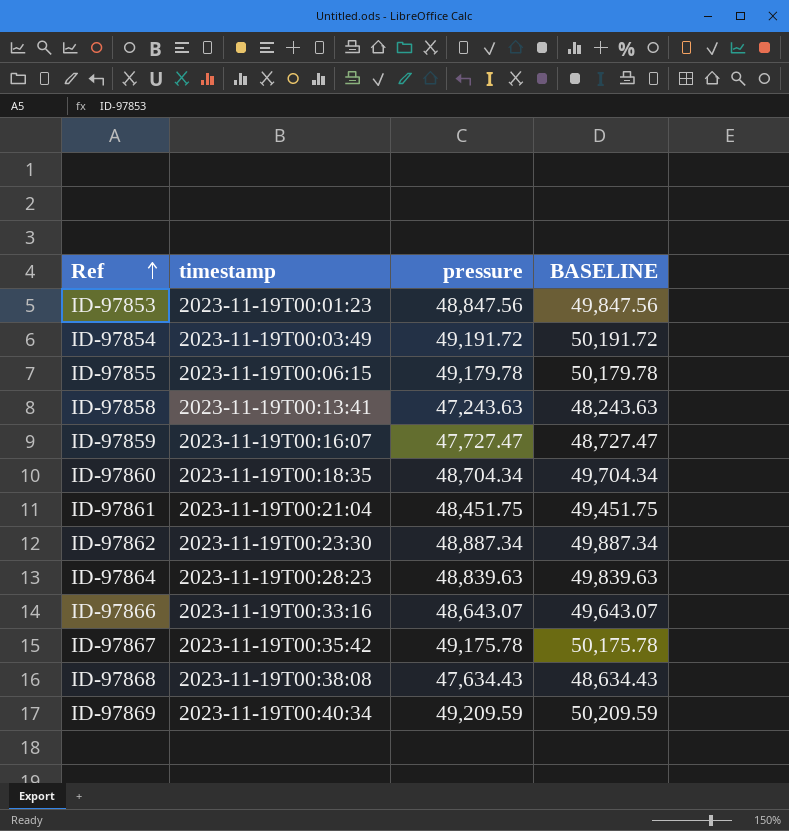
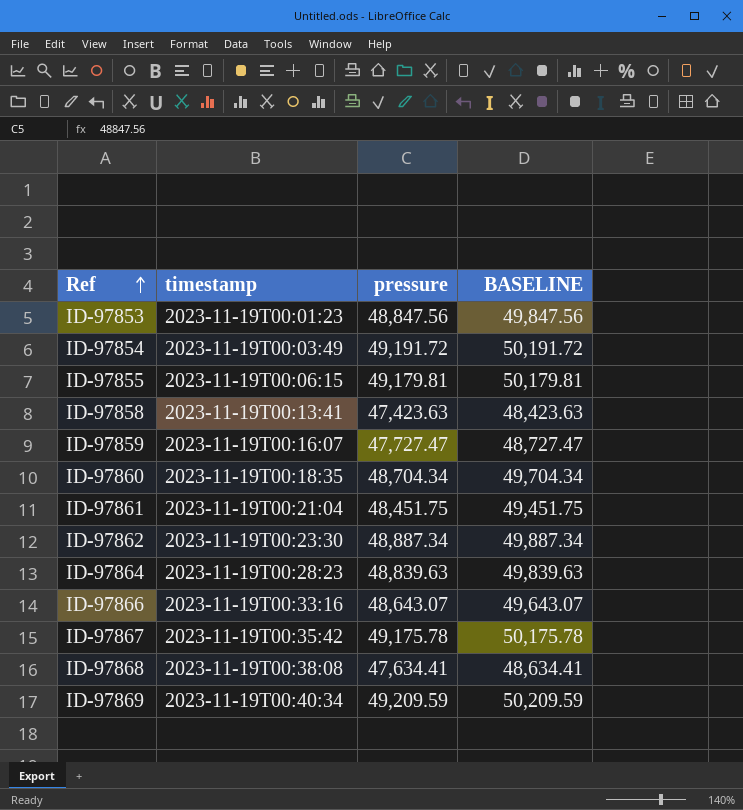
ID-97855 | pressure: 49,179.78 -> 49,179.81
ID-97855 | BASELINE: 50,179.78 -> 50,179.81
ID-97858 | pressure: 47,243.63 -> 47,423.63
ID-97858 | BASELINE: 48,243.63 -> 48,423.63
ID-97868 | pressure: 47,634.43 -> 47,634.41
ID-97868 | BASELINE: 48,634.43 -> 48,634.41

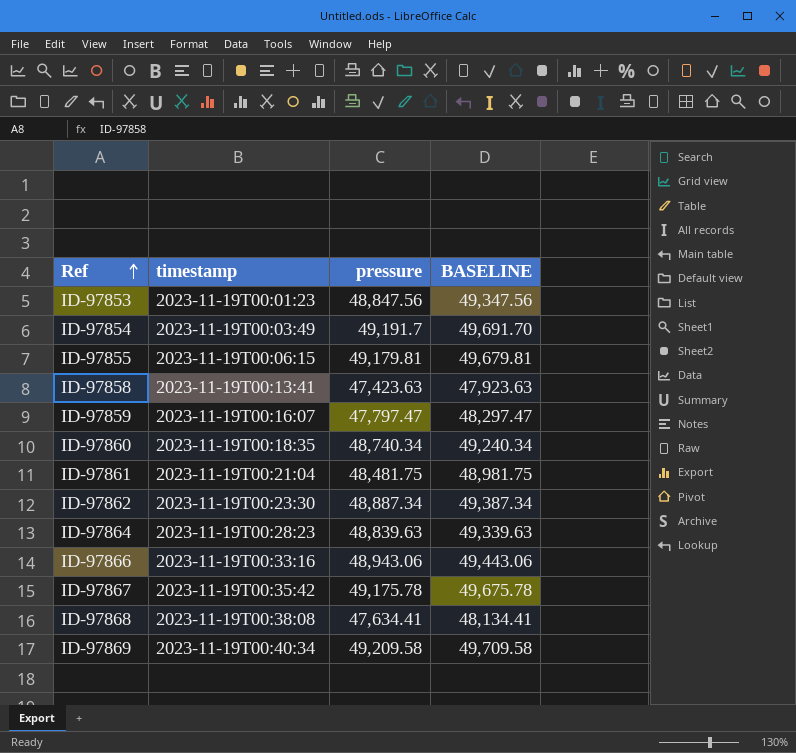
column BASELINE | formula: [pressure] + 1000 -> [pressure] + 500
ID-97854 | pressure: 49,191.72 -> 49,191.7
ID-97859 | pressure: 47,727.47 -> 47,797.47
ID-97860 | pressure: 48,704.34 -> 48,740.34
ID-97861 | pressure: 48,451.75 -> 48,481.75
ID-97866 | pressure: 48,643.07 -> 48,943.06
ID-97869 | pressure: 49,209.59 -> 49,209.58

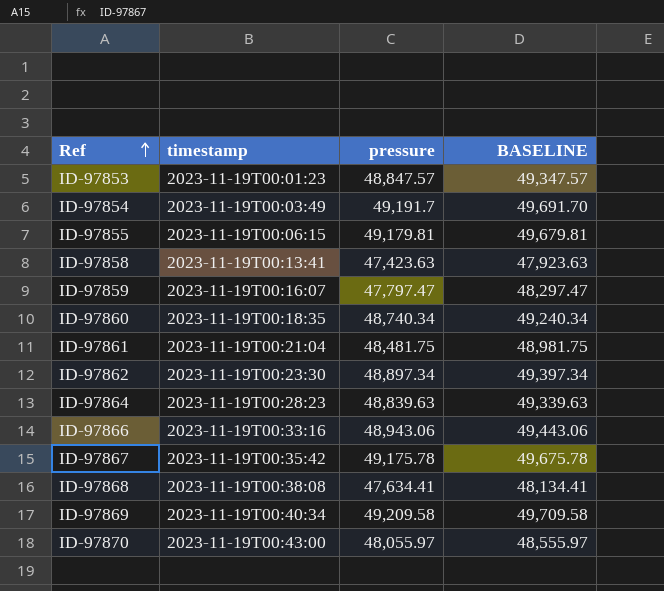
ID-97853 | pressure: 48,847.56 -> 48,847.57
ID-97853 | BASELINE: 49,347.56 -> 49,347.57
ID-97862 | pressure: 48,887.34 -> 48,897.34
ID-97862 | BASELINE: 49,387.34 -> 49,397.34
row ID-97870: none -> 2023-11-19T00:43:00 | 48,055.97 | 48,555.97

